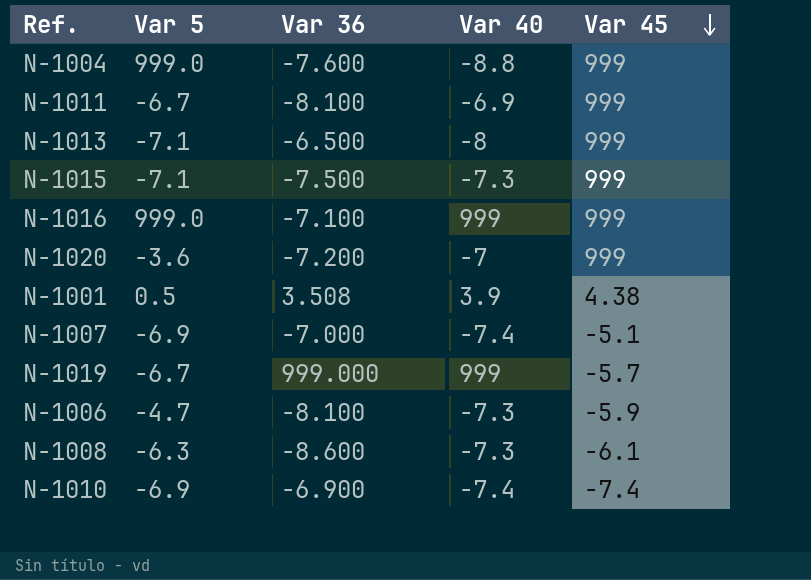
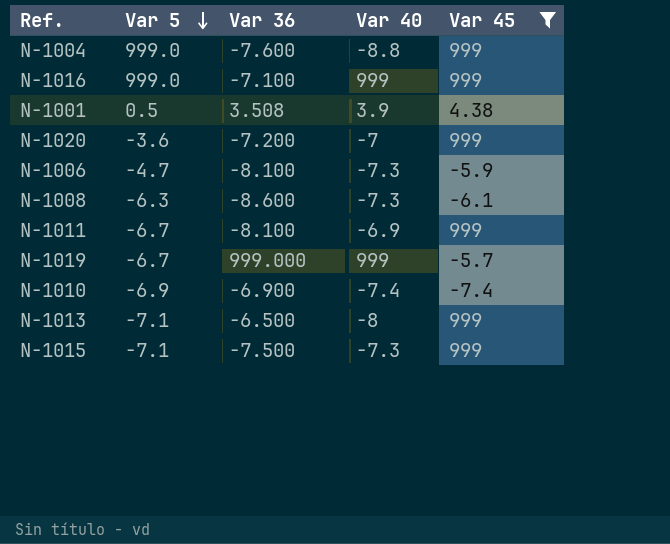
filter: none -> Var 45 != -5.1
row order: Var 45 descending -> Var 5 descending

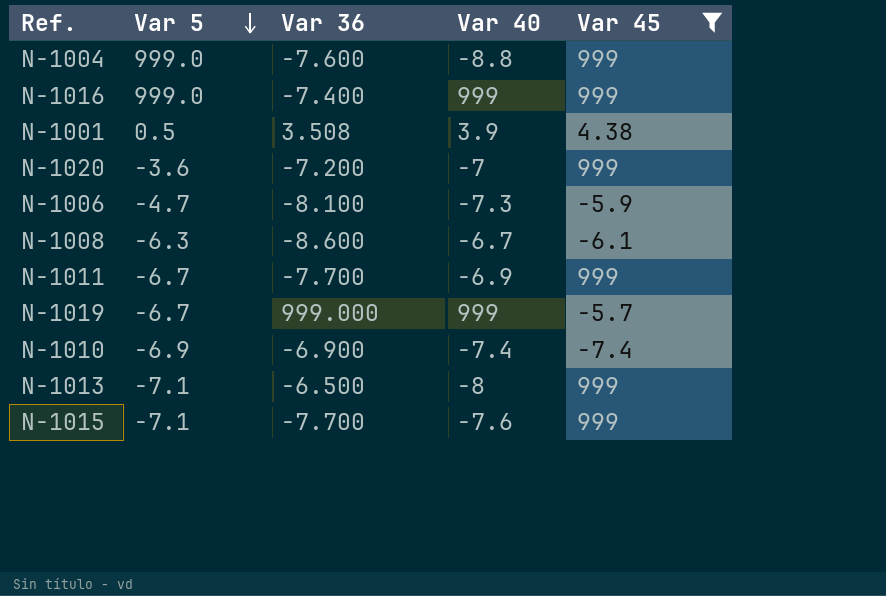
N-1016 | Var 36: -7.100 -> -7.400
N-1008 | Var 40: -7.3 -> -6.7
N-1011 | Var 36: -8.100 -> -7.700
N-1015 | Var 36: -7.500 -> -7.700
N-1015 | Var 40: -7.3 -> -7.6

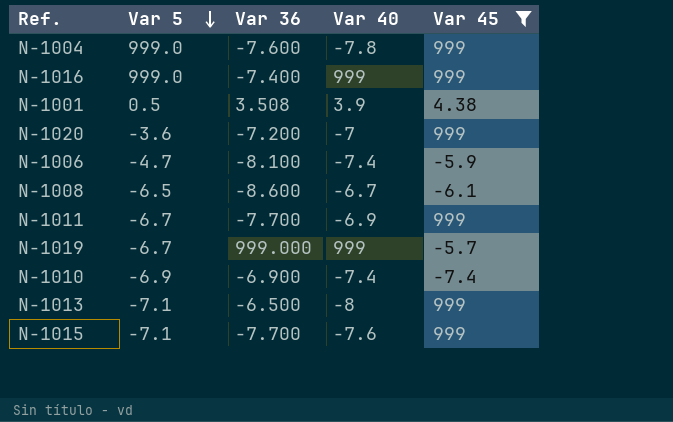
N-1004 | Var 40: -8.8 -> -7.8
N-1006 | Var 40: -7.3 -> -7.4
N-1008 | Var 5: -6.3 -> -6.5

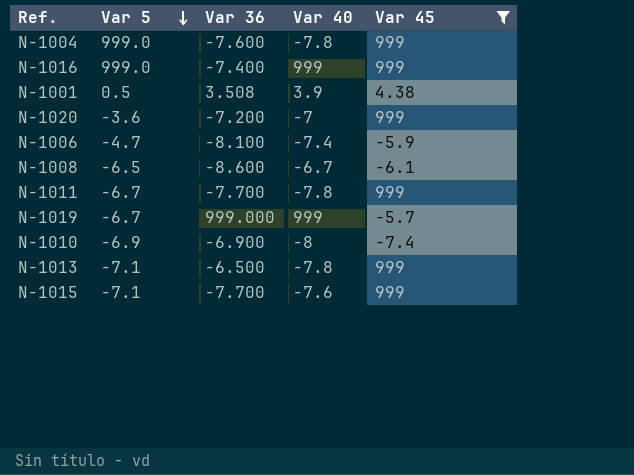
N-1011 | Var 40: -6.9 -> -7.8
N-1010 | Var 40: -7.4 -> -8
N-1013 | Var 40: -8 -> -7.8

